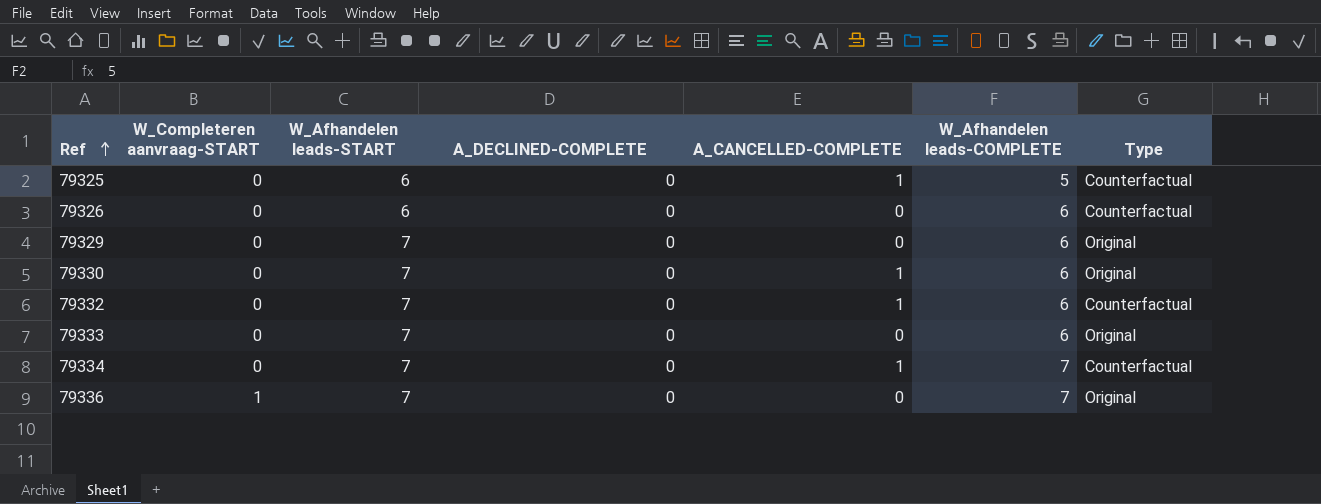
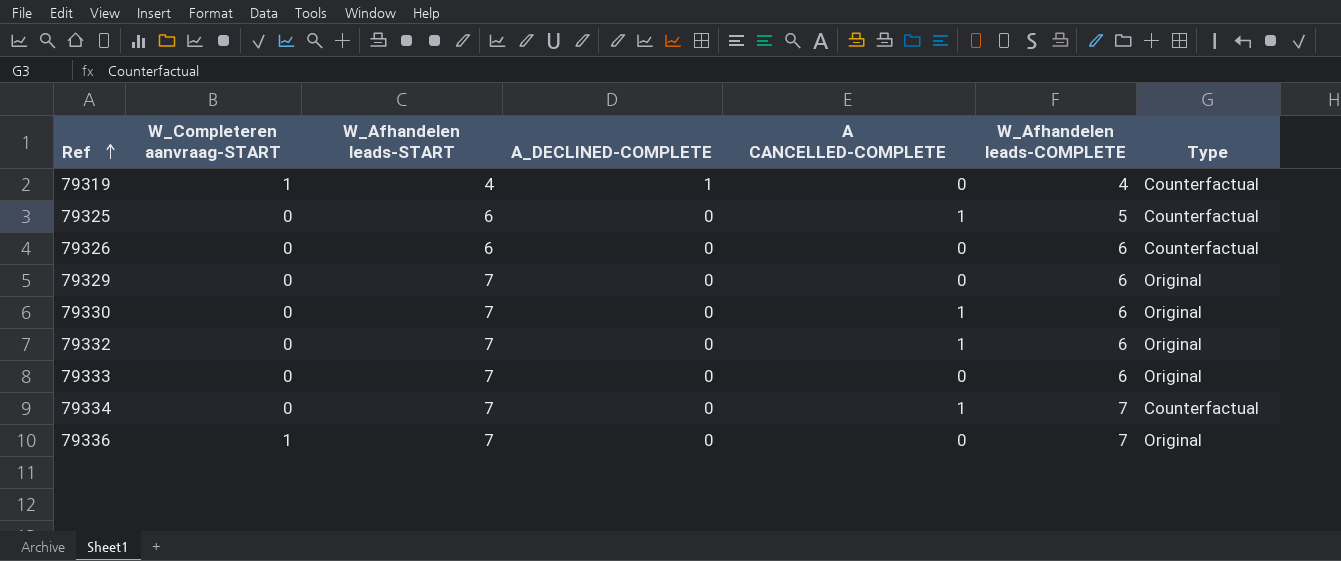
column name: A_CANCELLED-COMPLETE -> A CANCELLED-COMPLETE
row 79319: none -> 1 | 4 | 1 | 0 | 4 | Counterfactual
79332 | Type: Counterfactual -> Original

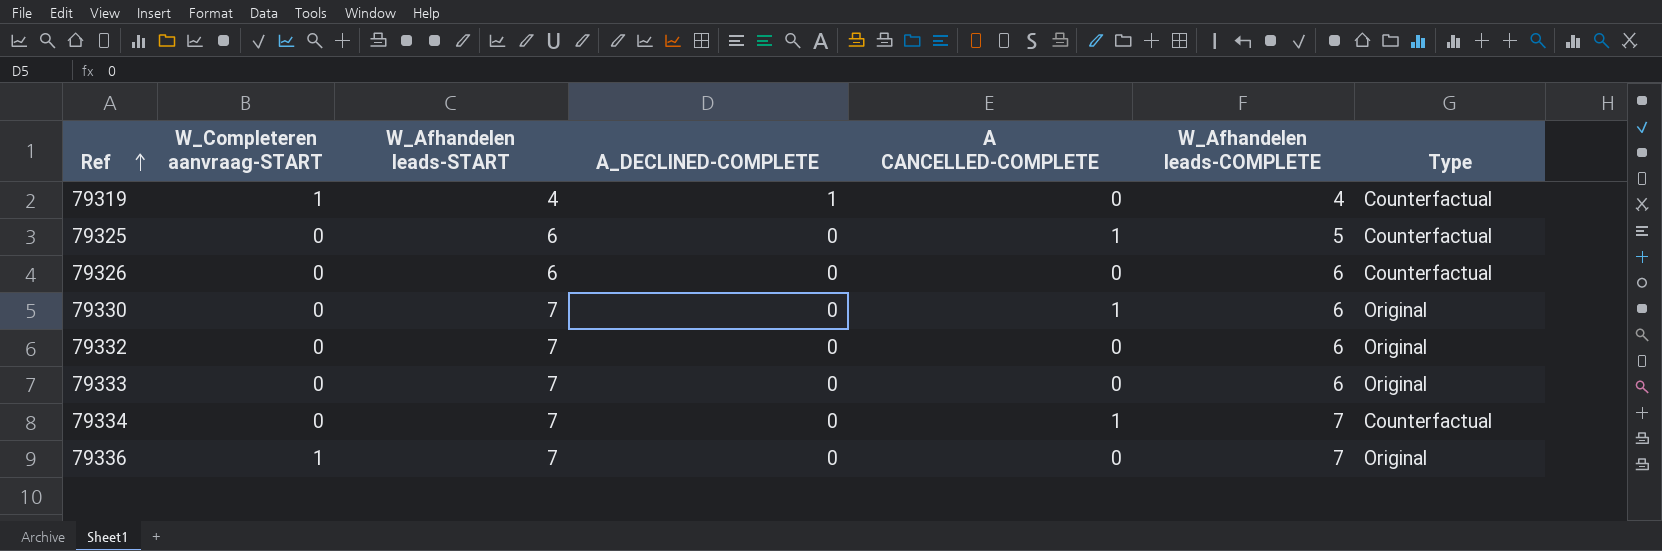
row 79329: 0 | 7 | 0 | 0 | 6 | Original -> none
79332 | A CANCELLED-COMPLETE: 1 -> 0

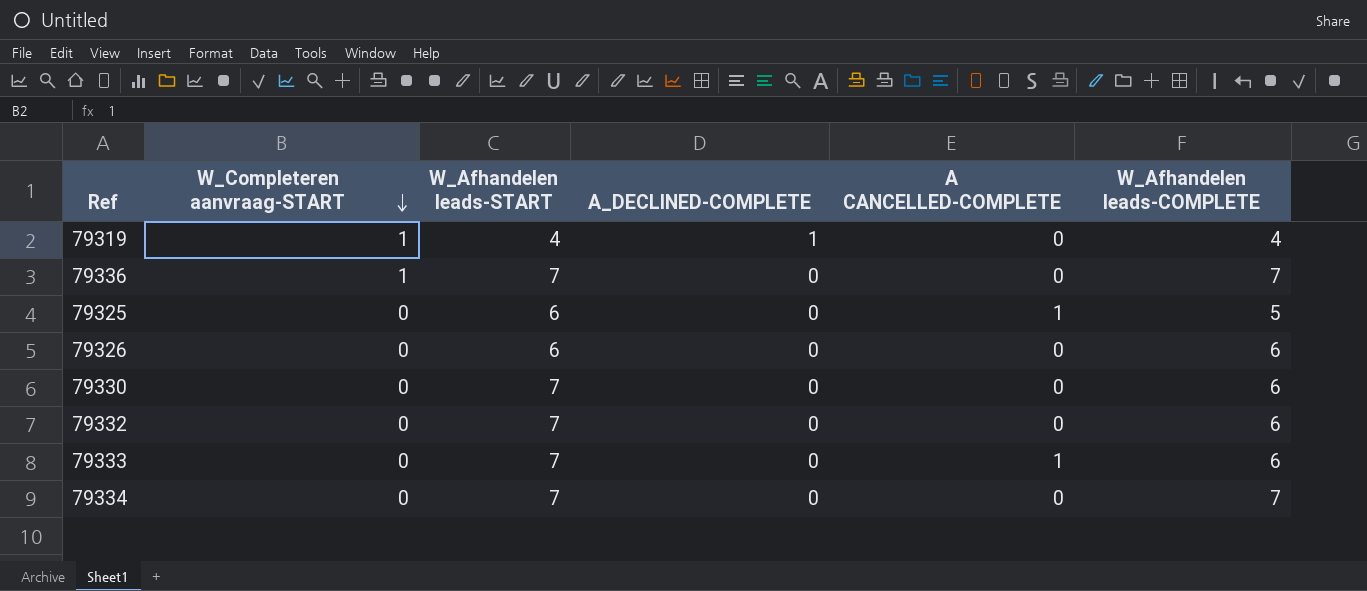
row order: Ref ascending -> W_Completeren aanvraag-START descending
column Type | position: 7 -> none
79330 | A CANCELLED-COMPLETE: 1 -> 0
79333 | A CANCELLED-COMPLETE: 0 -> 1
79334 | A CANCELLED-COMPLETE: 1 -> 0

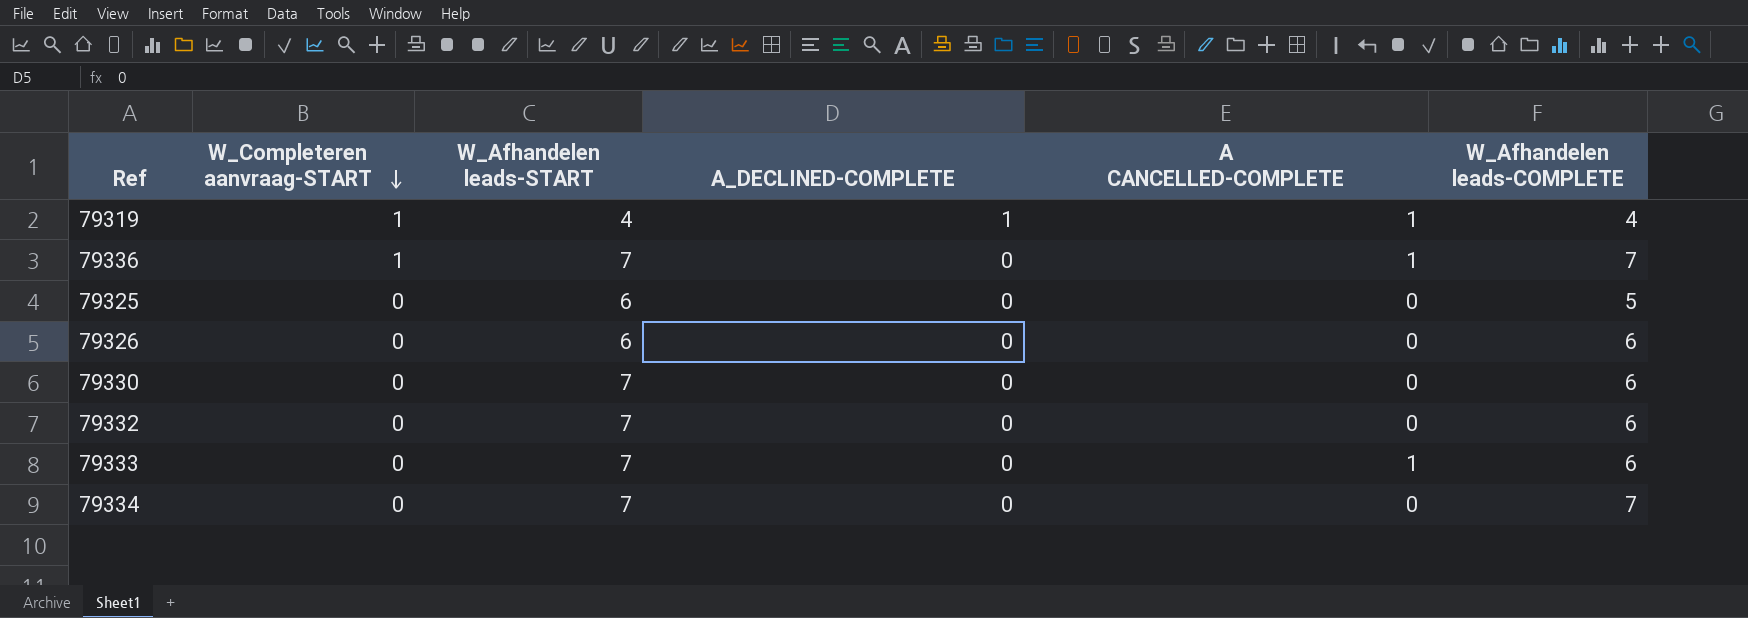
79319 | A CANCELLED-COMPLETE: 0 -> 1
79336 | A CANCELLED-COMPLETE: 0 -> 1
79325 | A CANCELLED-COMPLETE: 1 -> 0

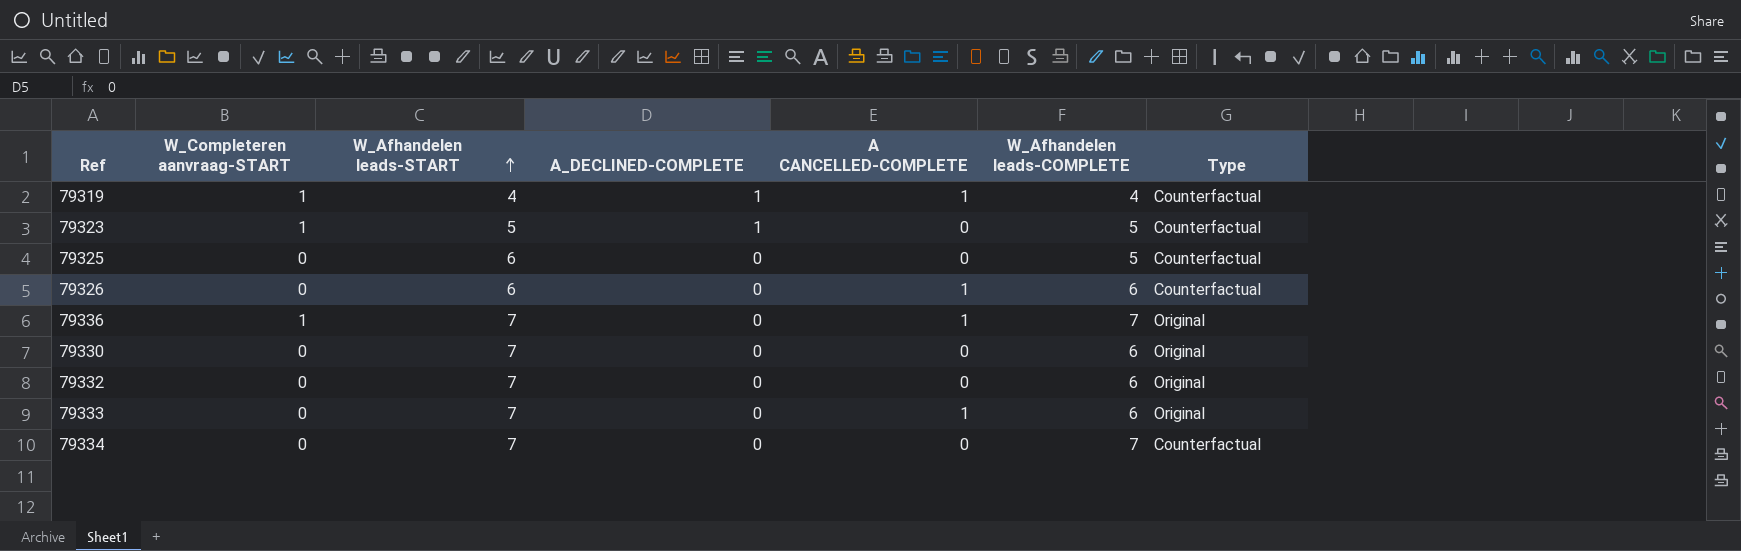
row order: W_Completeren aanvraag-START descending -> W_Afhandelen leads-START ascending
column Type | position: none -> 7
row 79323: none -> 1 | 5 | 1 | 0 | 5 | Counterfactual
79326 | A CANCELLED-COMPLETE: 0 -> 1

